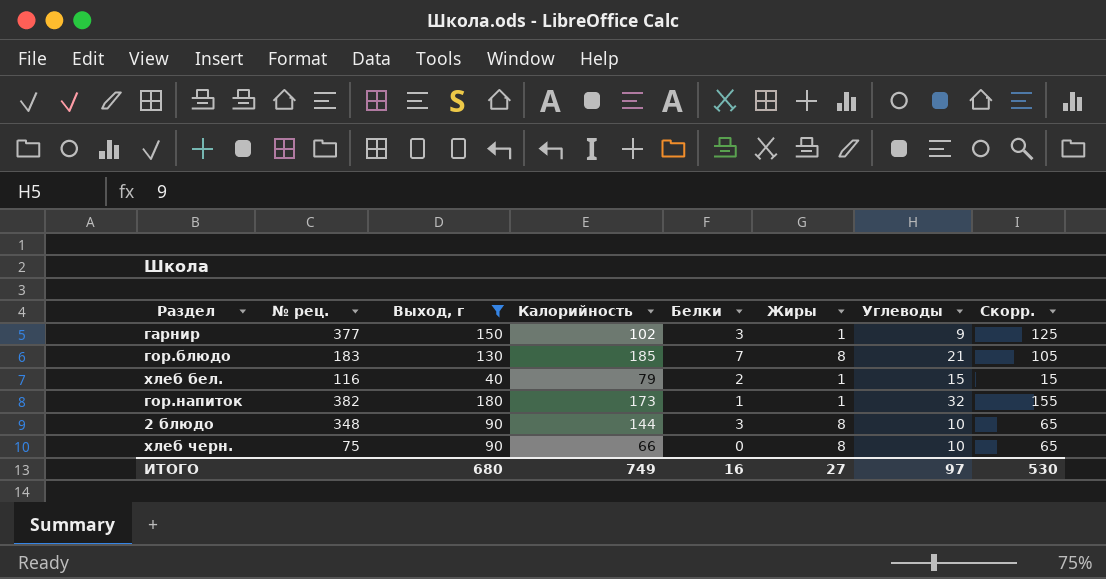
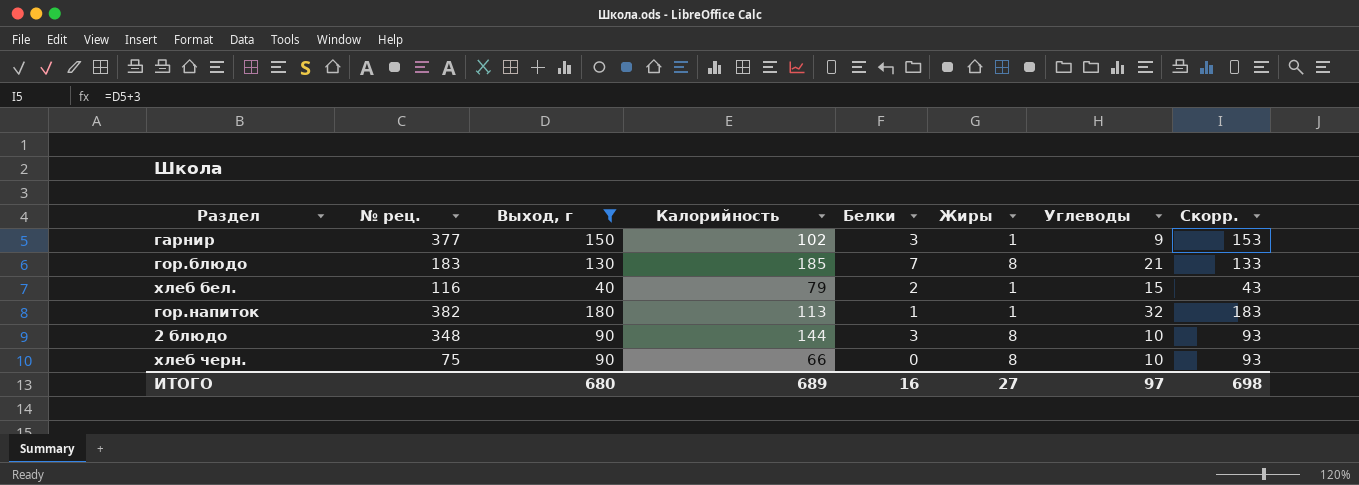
column Скорр. | formula: [Выход, г] - 25 -> [Выход, г] + 3
гор.напиток | Калорийность: 173 -> 113
ИТОГО | Калорийность: 749 -> 689
ИТОГО | Скорр.: 530 -> 698

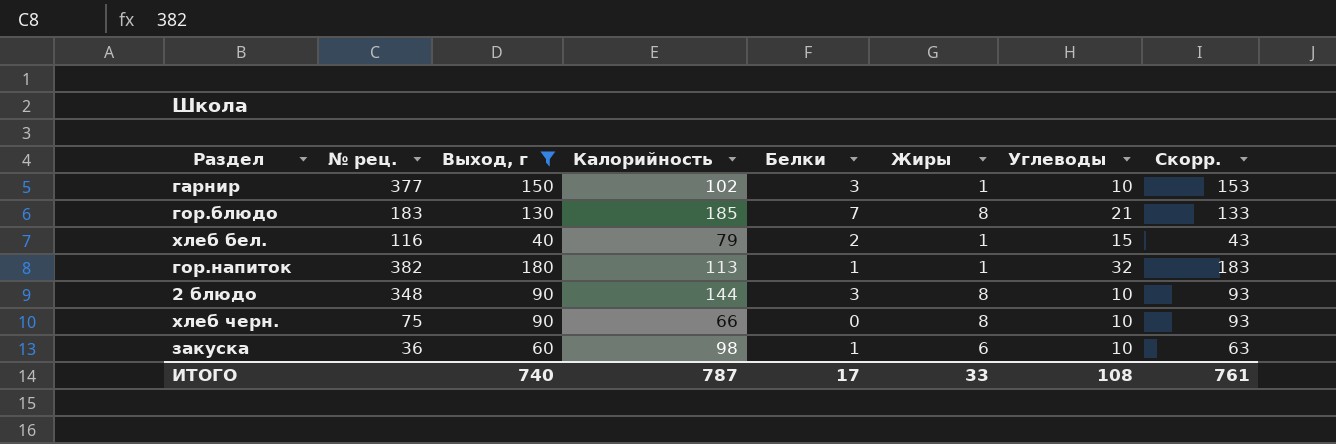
гарнир | Углеводы: 9 -> 10
row закуска: none -> 36 | 60 | 98 | 1 | 6 | 10 | 63
ИТОГО | Выход, г: 680 -> 740
ИТОГО | Калорийность: 689 -> 787
ИТОГО | Белки: 16 -> 17
ИТОГО | Жиры: 27 -> 33
ИТОГО | Углеводы: 97 -> 108
ИТОГО | Скорр.: 698 -> 761

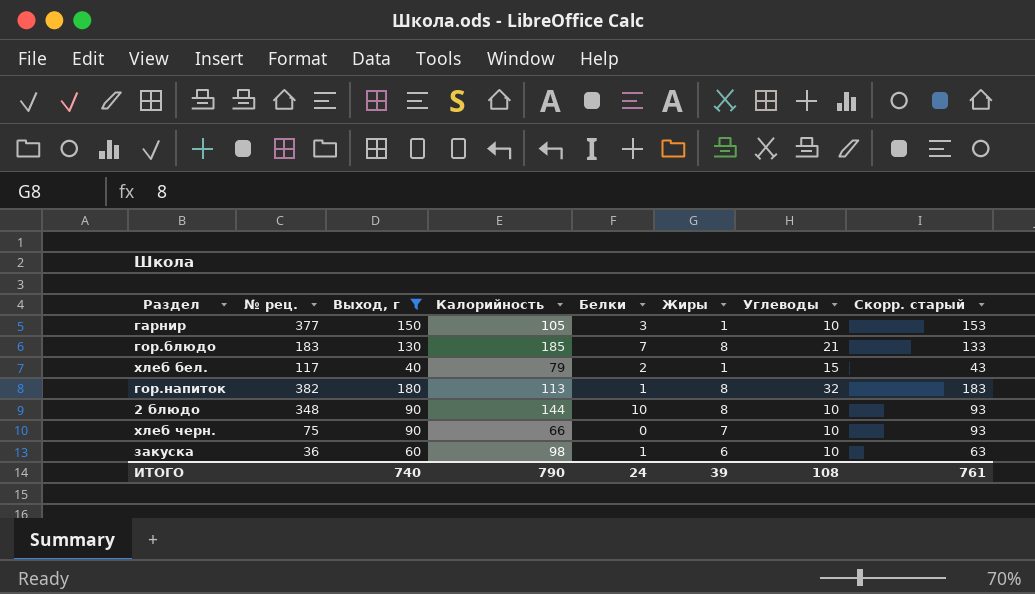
column name: Скорр. -> Скорр. старый
гарнир | Калорийность: 102 -> 105
хлеб бел. | № рец.: 116 -> 117
гор.напиток | Жиры: 1 -> 8
2 блюдо | Белки: 3 -> 10
хлеб черн. | Жиры: 8 -> 7
ИТОГО | Калорийность: 787 -> 790
ИТОГО | Белки: 17 -> 24
ИТОГО | Жиры: 33 -> 39

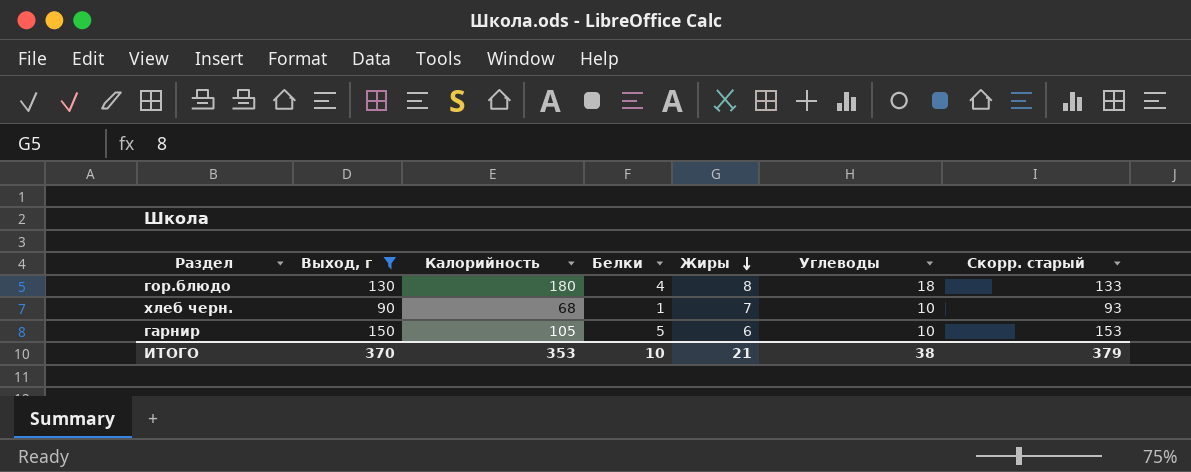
row order: none -> Жиры descending
column № рец. | position: 2 -> none
row хлеб бел.: 117 | 40 | 79 | 2 | 1 | 15 | 43 -> none
row гор.напиток: 382 | 180 | 113 | 1 | 8 | 32 | 183 -> none
row 2 блюдо: 348 | 90 | 144 | 10 | 8 | 10 | 93 -> none
row закуска: 36 | 60 | 98 | 1 | 6 | 10 | 63 -> none
гор.блюдо | Калорийность: 185 -> 180
гор.блюдо | Белки: 7 -> 4
гор.блюдо | Углеводы: 21 -> 18
хлеб черн. | Калорийность: 66 -> 68
хлеб черн. | Белки: 0 -> 1
гарнир | Белки: 3 -> 5
гарнир | Жиры: 1 -> 6
ИТОГО | Выход, г: 740 -> 370
ИТОГО | Калорийность: 790 -> 353
ИТОГО | Белки: 24 -> 10
ИТОГО | Жиры: 39 -> 21
ИТОГО | Углеводы: 108 -> 38
ИТОГО | Скорр. старый: 761 -> 379

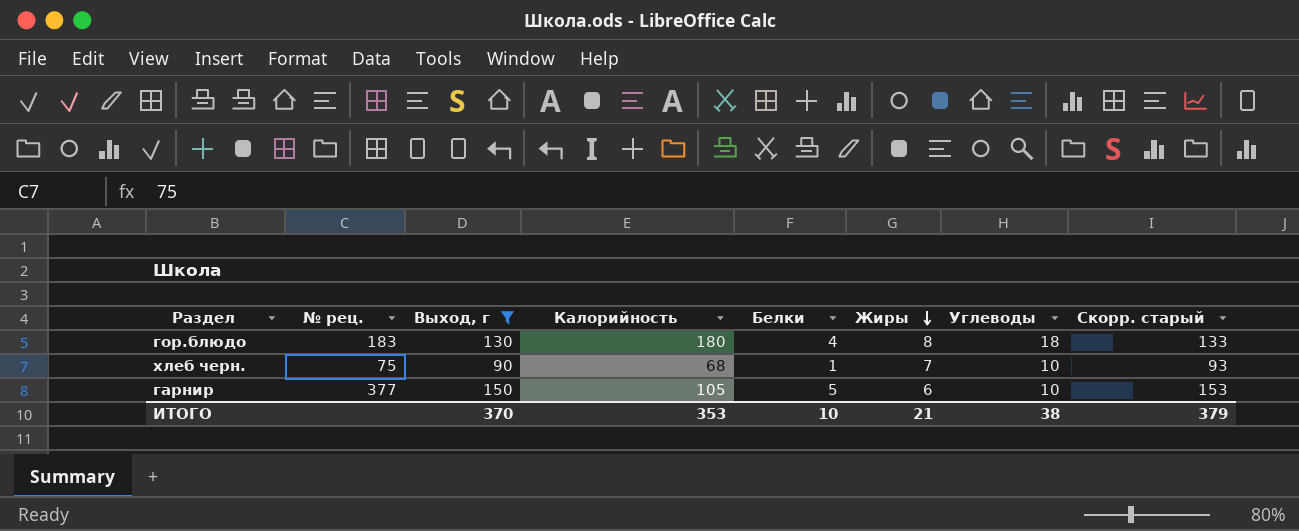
column № рец. | position: none -> 2

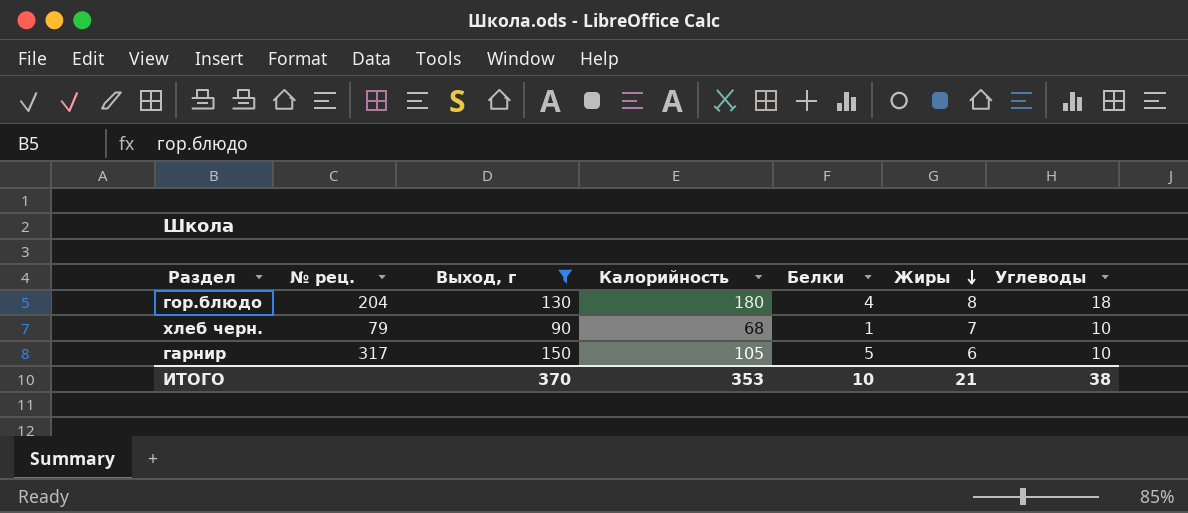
column Скорр. старый | formula: [Выход, г] + 3 -> none
гор.блюдо | № рец.: 183 -> 204
хлеб черн. | № рец.: 75 -> 79
гарнир | № рец.: 377 -> 317

